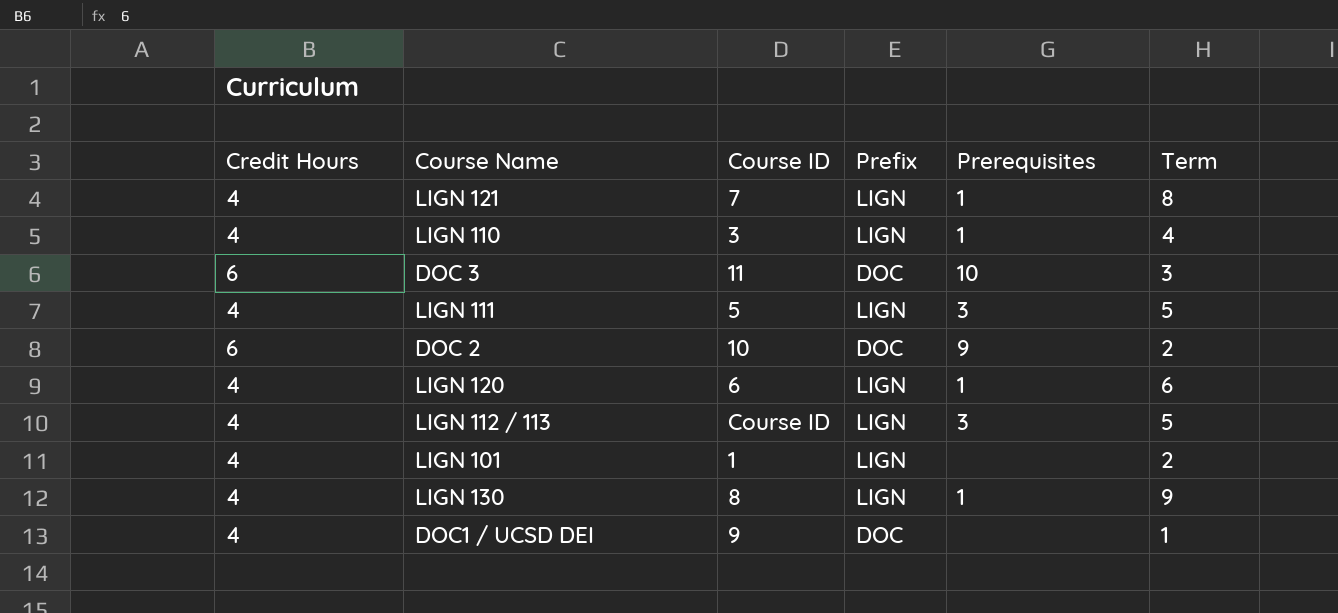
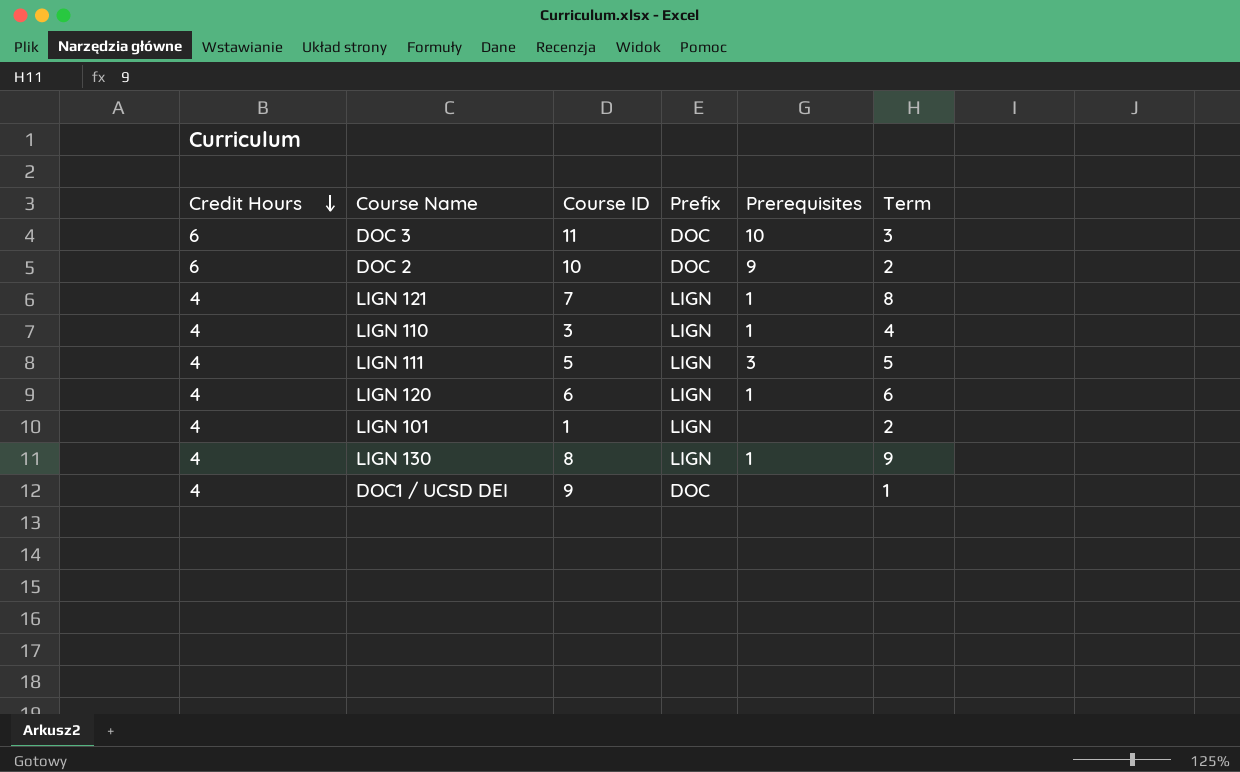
row order: none -> Credit Hours descending
row LIGN 112 / 113: 4 | Course ID | LIGN | 3 | 5 -> none

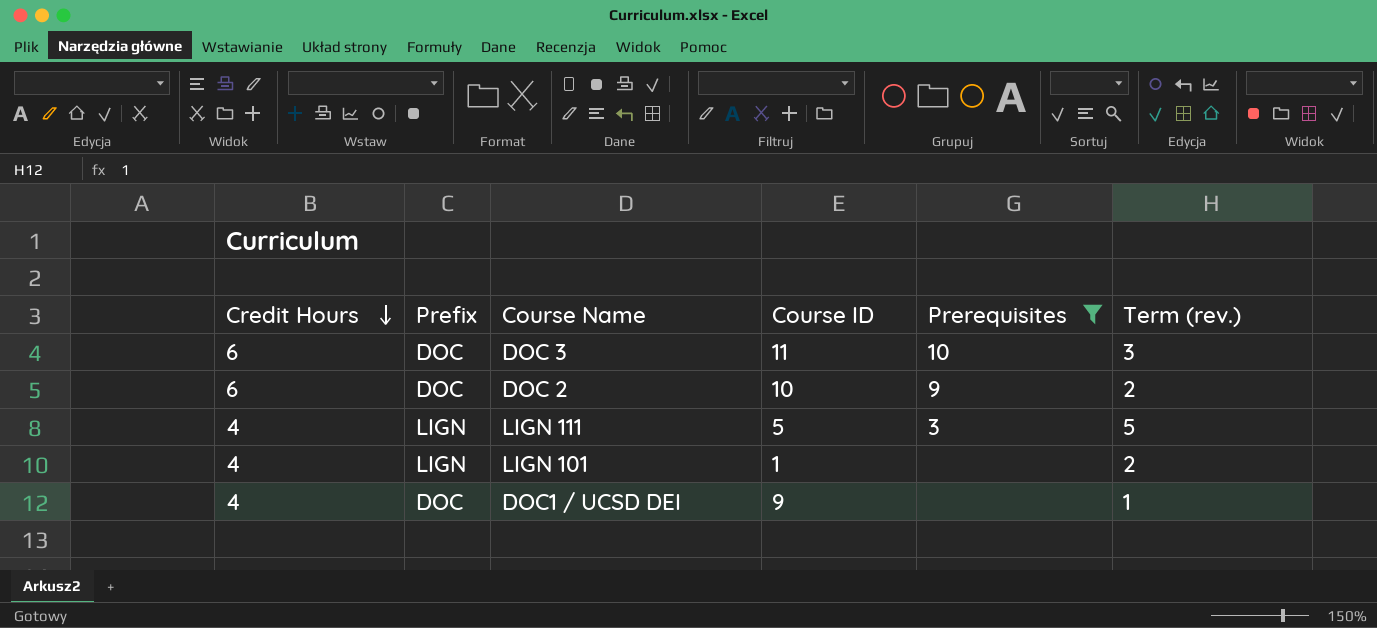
filter: none -> Prerequisites != 1
column Prefix | position: 4 -> 2
column name: Term -> Term (rev.)

